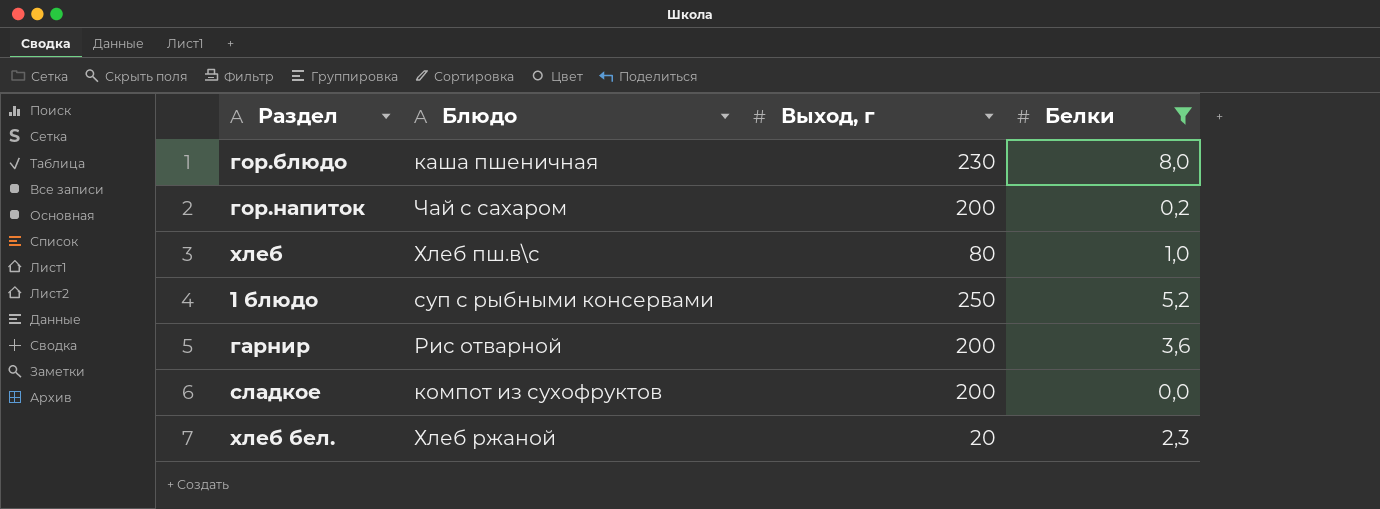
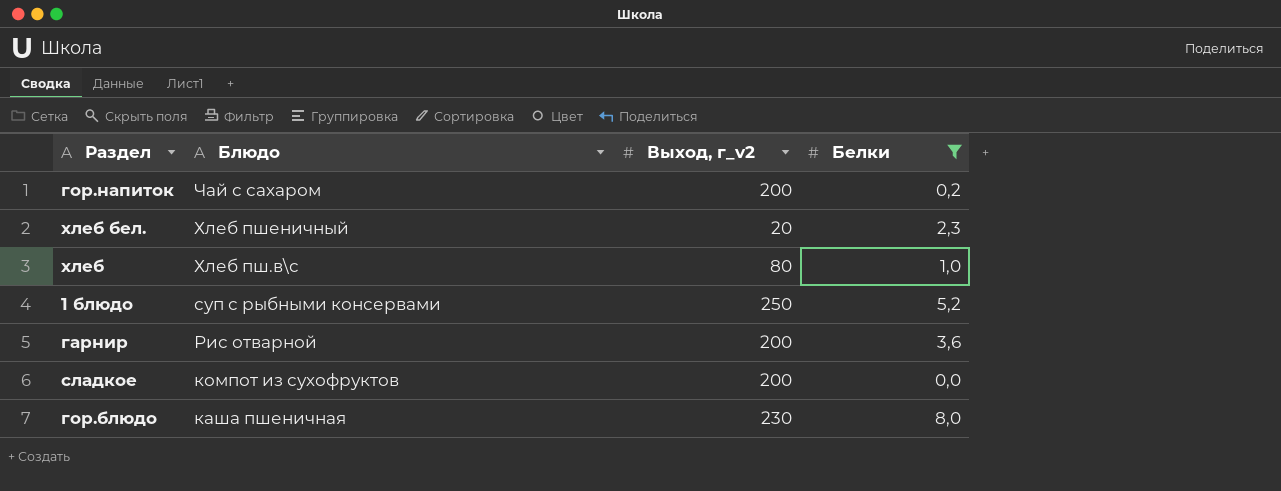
row order: none -> Блюдо descending
column name: Выход, г -> Выход, г_v2
хлеб бел. | Блюдо: Хлеб ржаной -> Хлеб пшеничный

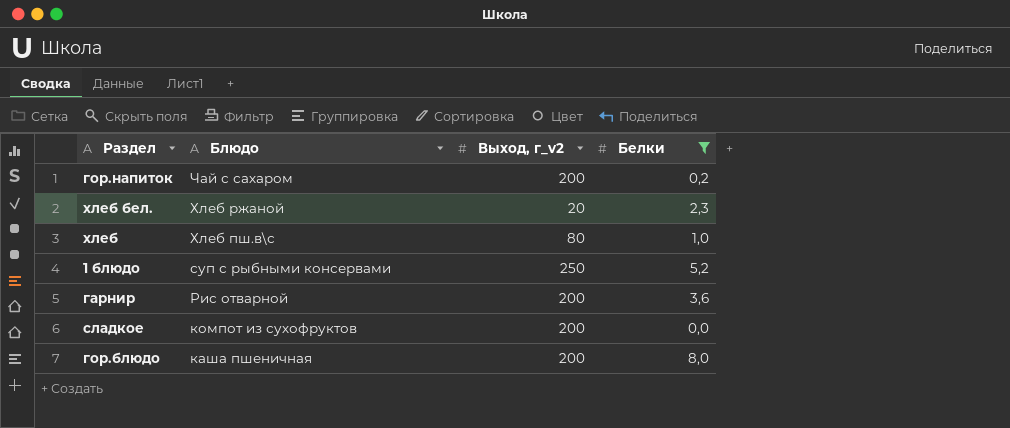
хлеб бел. | Блюдо: Хлеб пшеничный -> Хлеб ржаной
гор.блюдо | Выход, г_v2: 230 -> 200

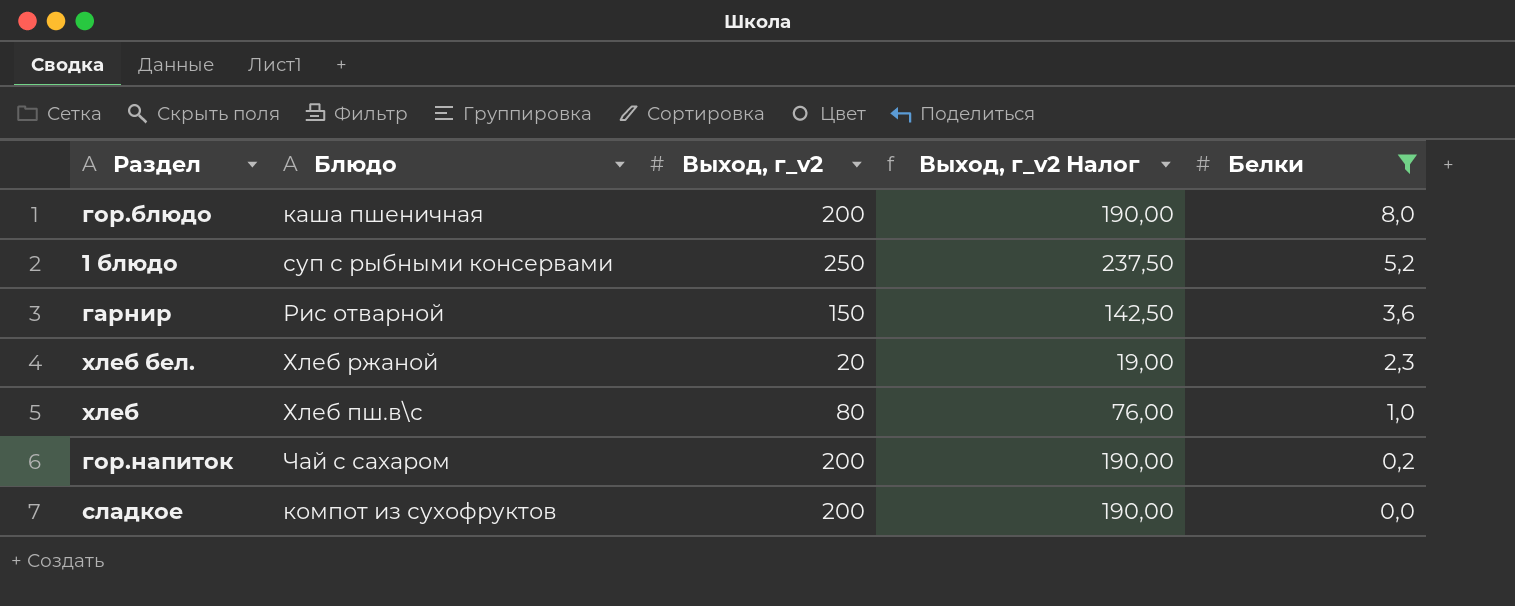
row order: Блюдо descending -> Белки descending
column Выход, г_v2 Налог | formula: none -> [Выход, г_v2] * 0,95
гарнир | Выход, г_v2: 200 -> 150

